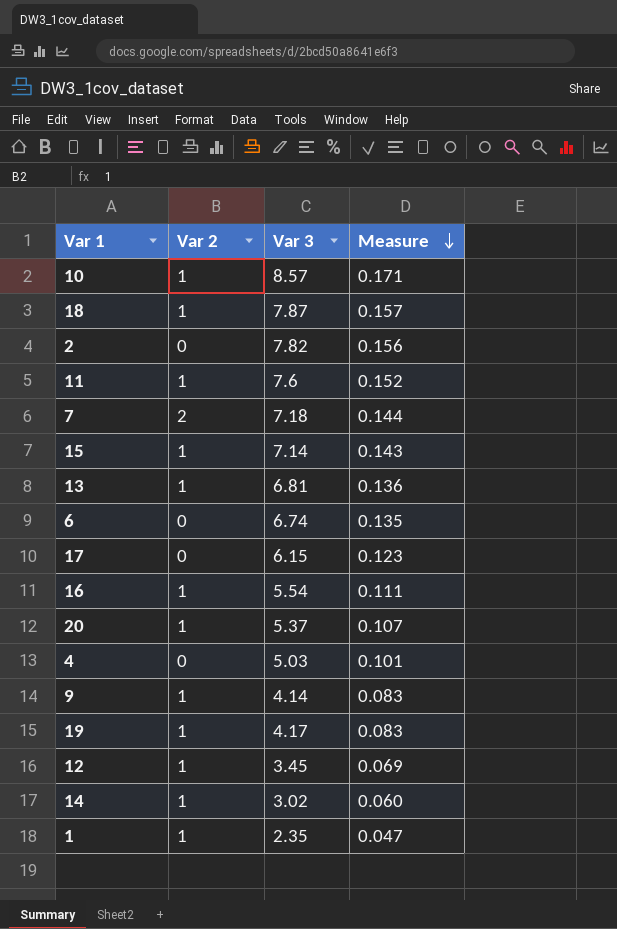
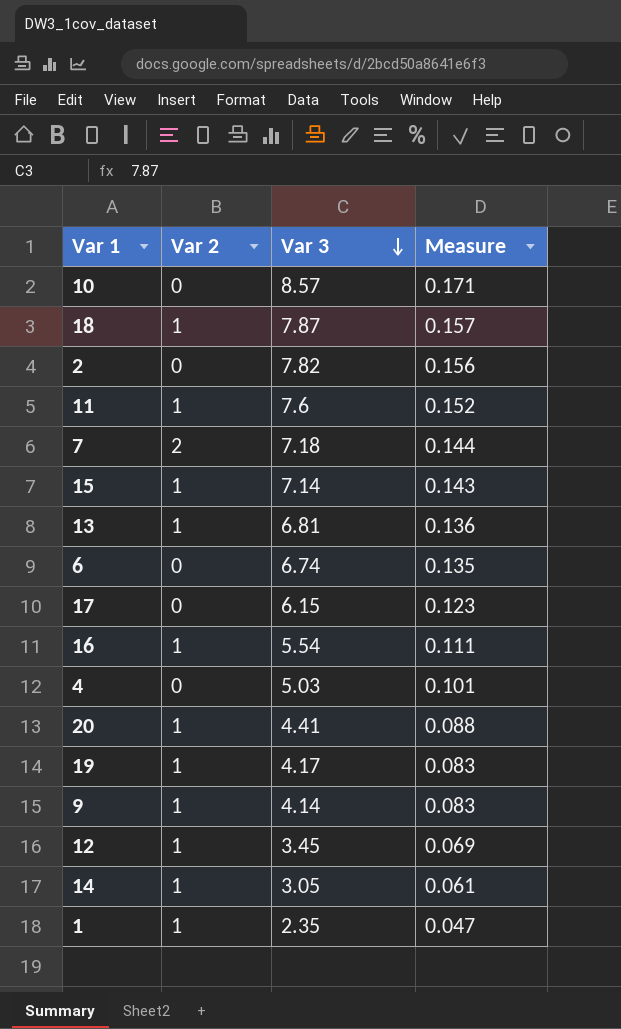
row order: Measure descending -> Var 3 descending
10 | Var 2: 1 -> 0
20 | Var 3: 5.37 -> 4.41
20 | Measure: 0.107 -> 0.088
14 | Var 3: 3.02 -> 3.05
14 | Measure: 0.060 -> 0.061

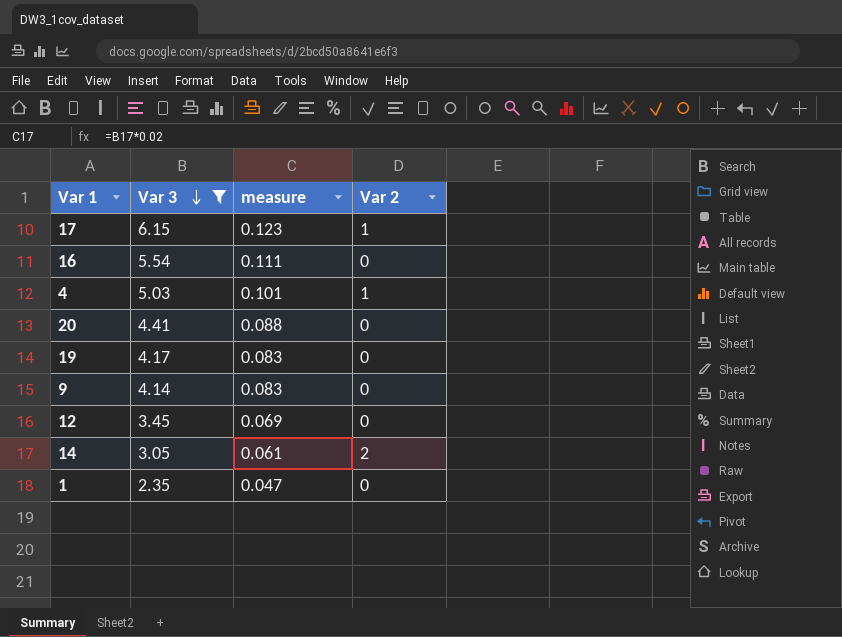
filter: none -> Var 3 <= 6.15
column name: Measure -> measure
column Var 2 | position: 2 -> 4
17 | Var 2: 0 -> 1
16 | Var 2: 1 -> 0
4 | Var 2: 0 -> 1
20 | Var 2: 1 -> 0
19 | Var 2: 1 -> 0
9 | Var 2: 1 -> 0
12 | Var 2: 1 -> 0
14 | Var 2: 1 -> 2
1 | Var 2: 1 -> 0

